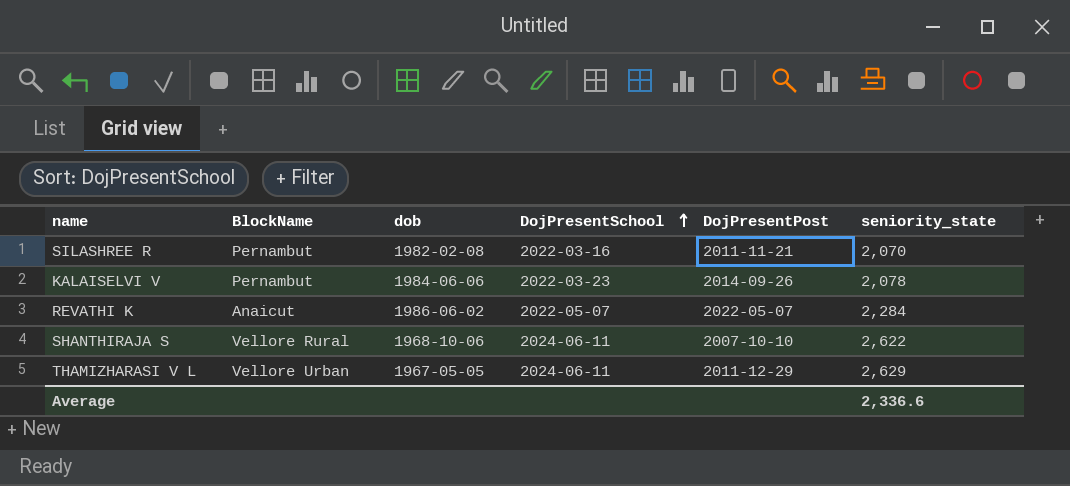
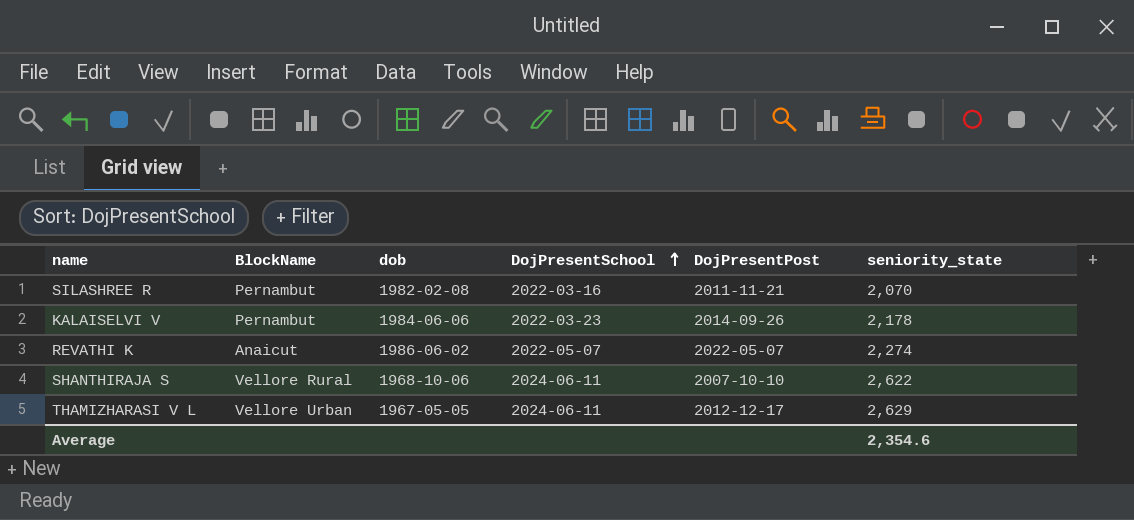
KALAISELVI V | seniority_state: 2,078 -> 2,178
REVATHI K | seniority_state: 2,284 -> 2,274
THAMIZHARASI V L | DojPresentPost: 2011-12-29 -> 2012-12-17
Average | seniority_state: 2,336.6 -> 2,354.6

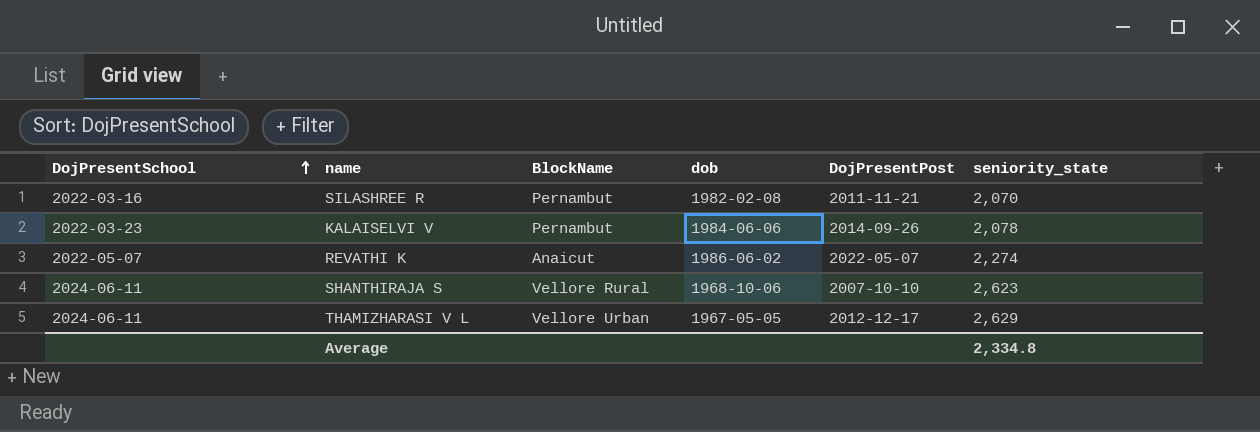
column DojPresentSchool | position: 4 -> 1
KALAISELVI V | seniority_state: 2,178 -> 2,078
SHANTHIRAJA S | seniority_state: 2,622 -> 2,623
Average | seniority_state: 2,354.6 -> 2,334.8

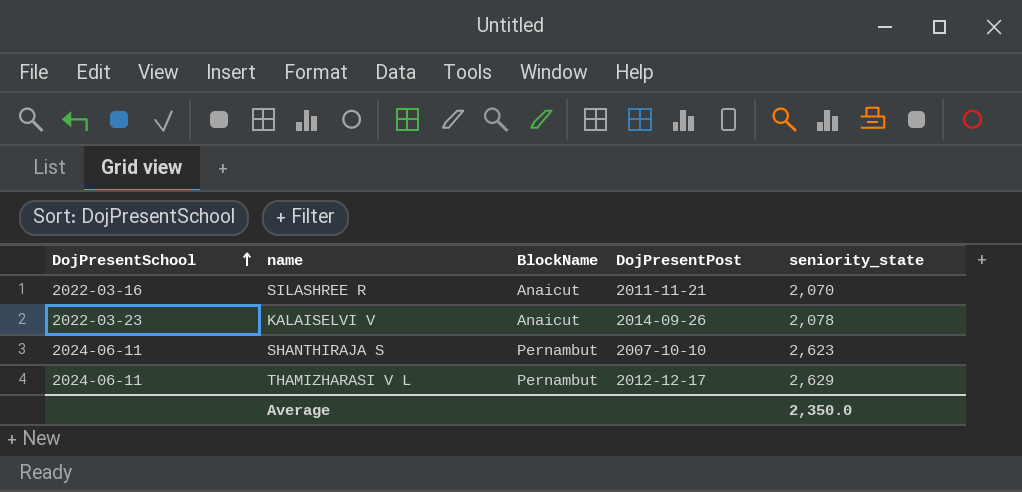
column dob | position: 4 -> none
row REVATHI K: 2022-05-07 | Anaicut | 1986-06-02 | 2022-05-07 | 2,274 -> none
SILASHREE R | BlockName: Pernambut -> Anaicut
KALAISELVI V | BlockName: Pernambut -> Anaicut
SHANTHIRAJA S | BlockName: Vellore Rural -> Pernambut
THAMIZHARASI V L | BlockName: Vellore Urban -> Pernambut
Average | seniority_state: 2,334.8 -> 2,350.0

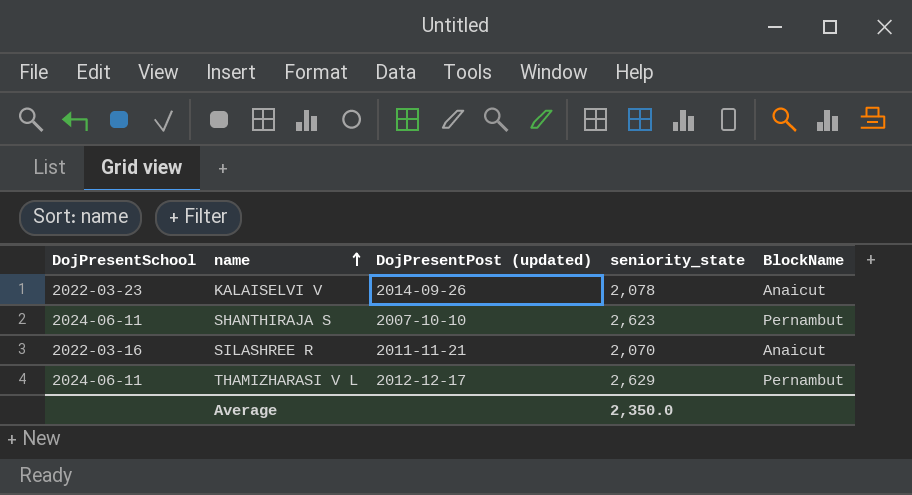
row order: DojPresentSchool ascending -> name ascending
column name: DojPresentPost -> DojPresentPost (updated)
column BlockName | position: 3 -> 5

